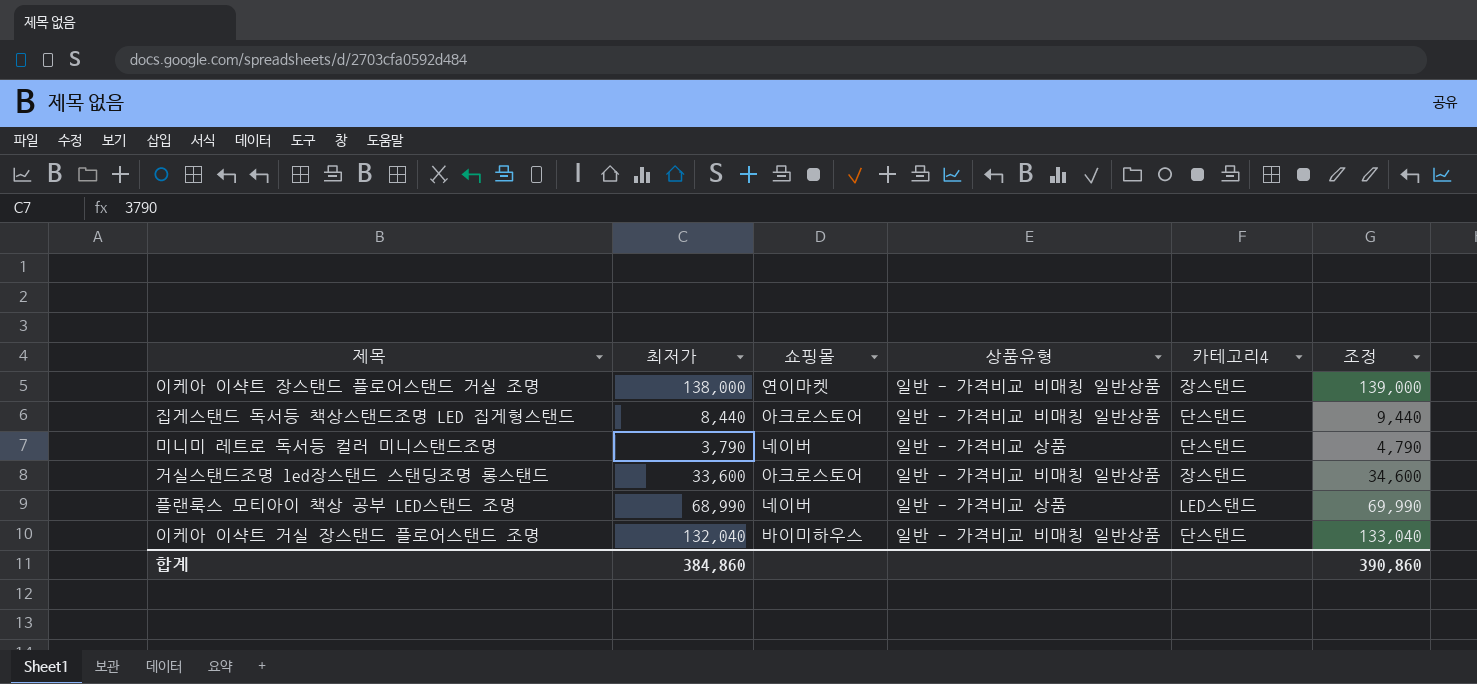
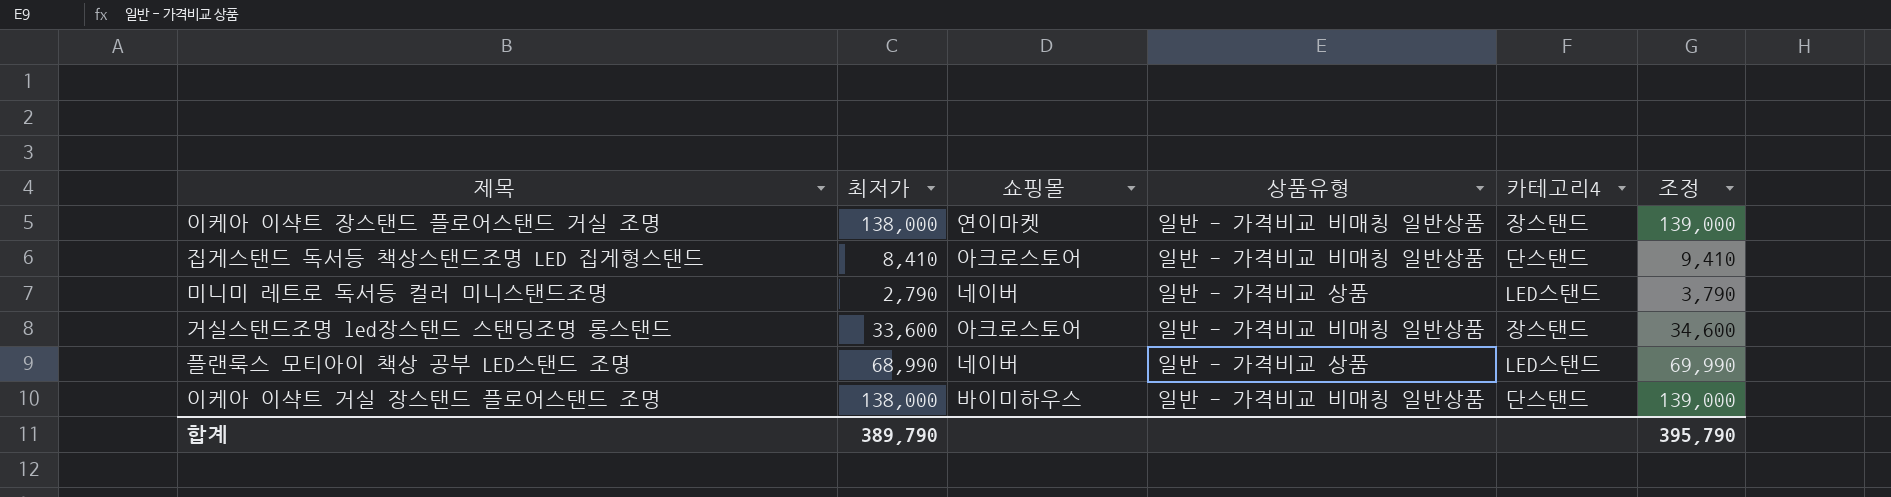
집게스탠드 독서등 책상스탠드조명 LED 집게형스탠드 | 최저가: 8,440 -> 8,410
집게스탠드 독서등 책상스탠드조명 LED 집게형스탠드 | 조정: 9,440 -> 9,410
미니미 레트로 독서등 컬러 미니스탠드조명 | 최저가: 3,790 -> 2,790
미니미 레트로 독서등 컬러 미니스탠드조명 | 카테고리4: 단스탠드 -> LED스탠드
미니미 레트로 독서등 컬러 미니스탠드조명 | 조정: 4,790 -> 3,790
이케아 이샥트 거실 장스탠드 플로어스탠드 조명 | 최저가: 132,040 -> 138,000
이케아 이샥트 거실 장스탠드 플로어스탠드 조명 | 조정: 133,040 -> 139,000
합계 | 최저가: 384,860 -> 389,790
합계 | 조정: 390,860 -> 395,790

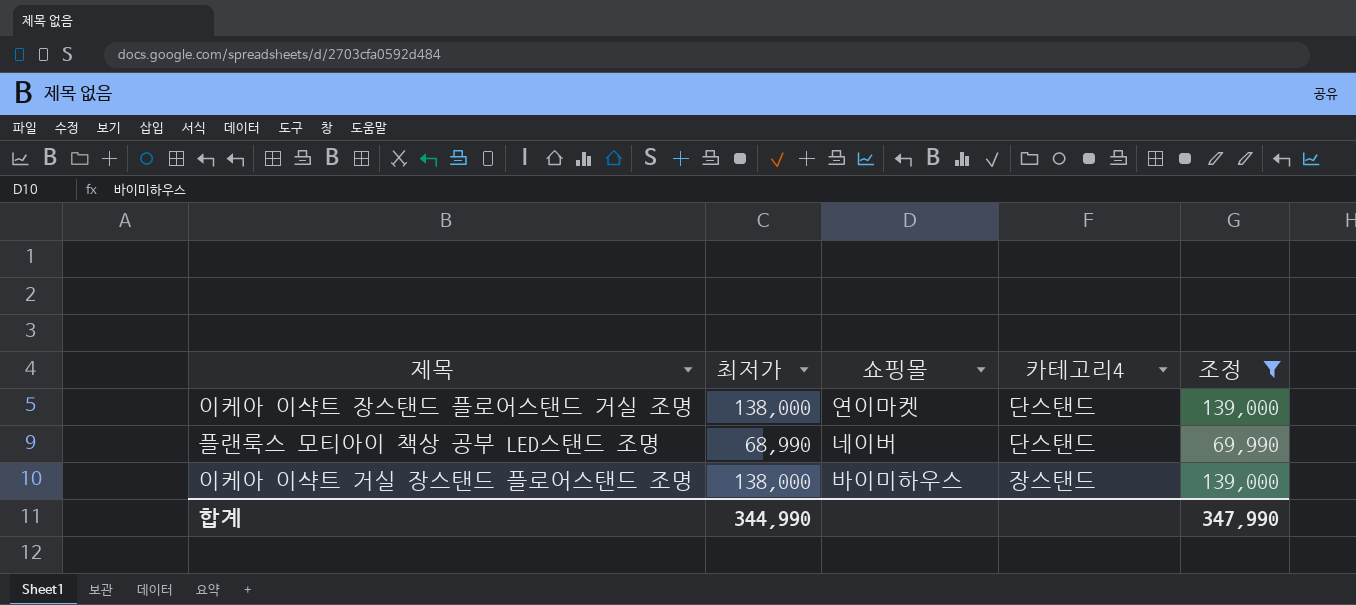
filter: none -> 조정 >= 69,990
column 상품유형 | position: 4 -> none
이케아 이샥트 장스탠드 플로어스탠드 거실 조명 | 카테고리4: 장스탠드 -> 단스탠드
플랜룩스 모티아이 책상 공부 LED스탠드 조명 | 카테고리4: LED스탠드 -> 단스탠드
이케아 이샥트 거실 장스탠드 플로어스탠드 조명 | 카테고리4: 단스탠드 -> 장스탠드
합계 | 최저가: 389,790 -> 344,990
합계 | 조정: 395,790 -> 347,990

